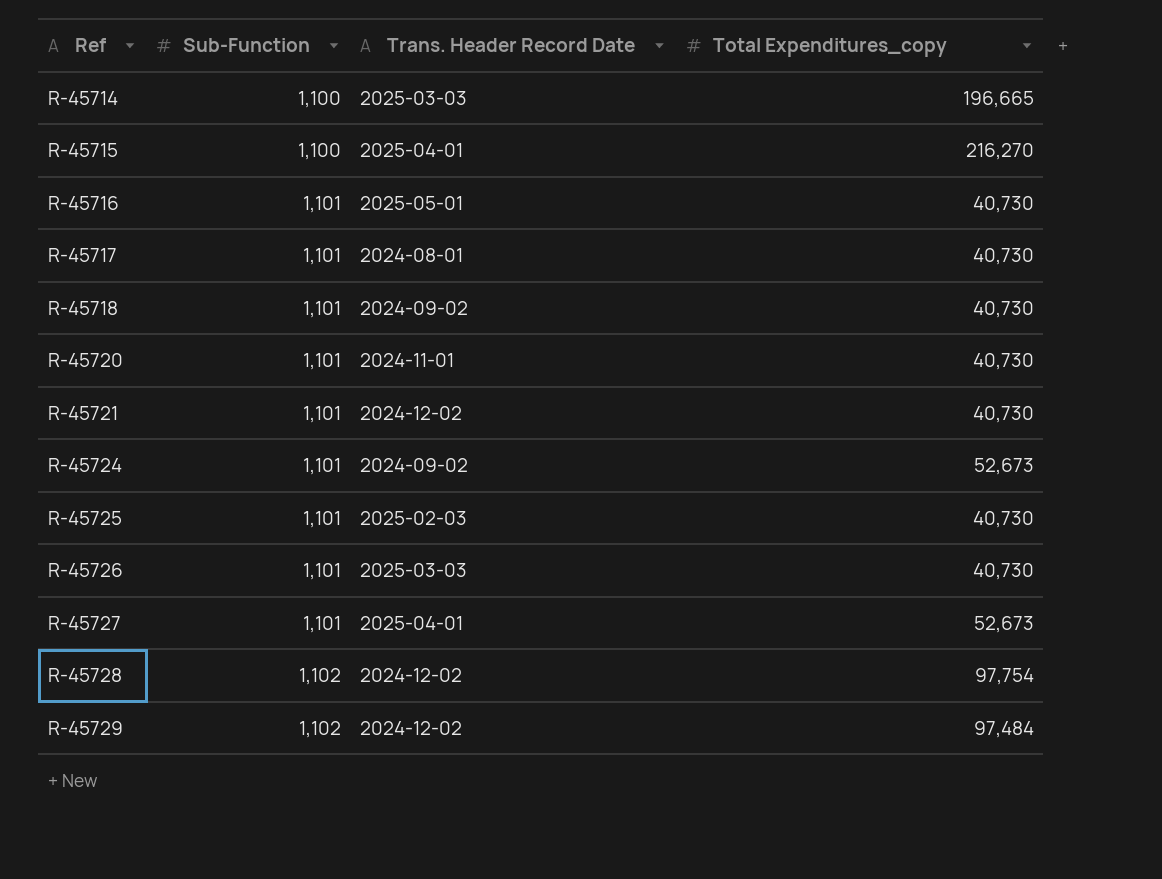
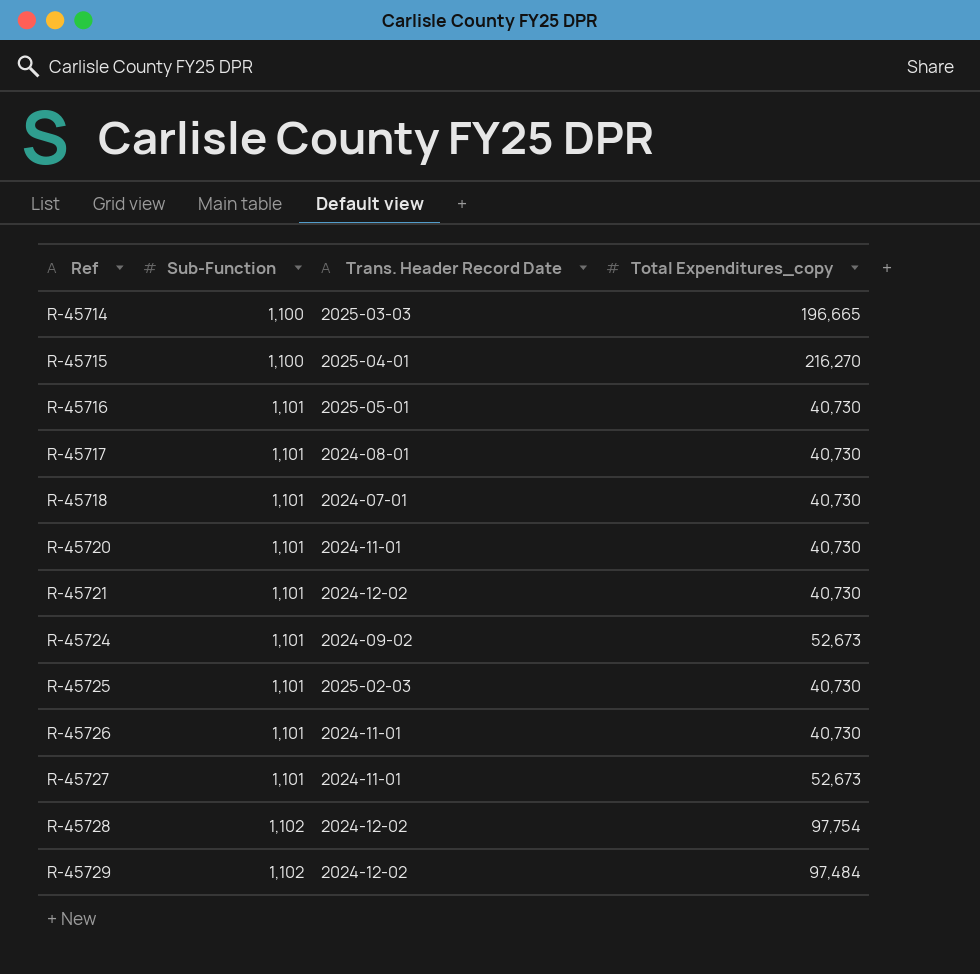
R-45718 | Trans. Header Record Date: 2024-09-02 -> 2024-07-01
R-45726 | Trans. Header Record Date: 2025-03-03 -> 2024-11-01
R-45727 | Trans. Header Record Date: 2025-04-01 -> 2024-11-01

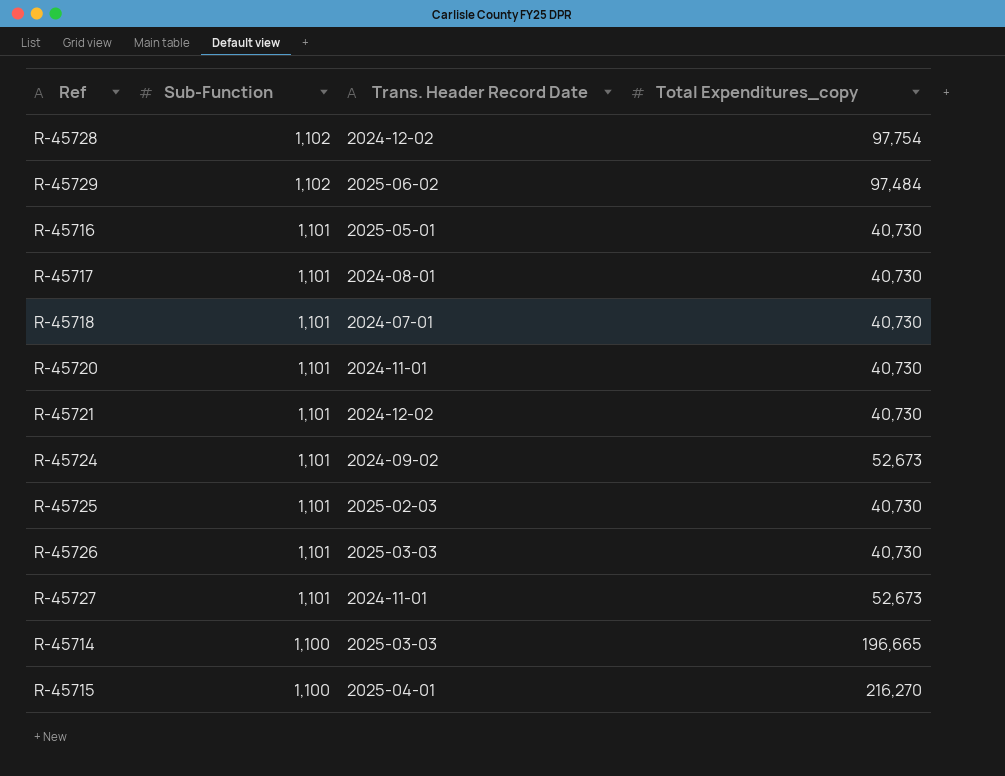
row order: Ref ascending -> Sub-Function descending
R-45729 | Trans. Header Record Date: 2024-12-02 -> 2025-06-02
R-45726 | Trans. Header Record Date: 2024-11-01 -> 2025-03-03

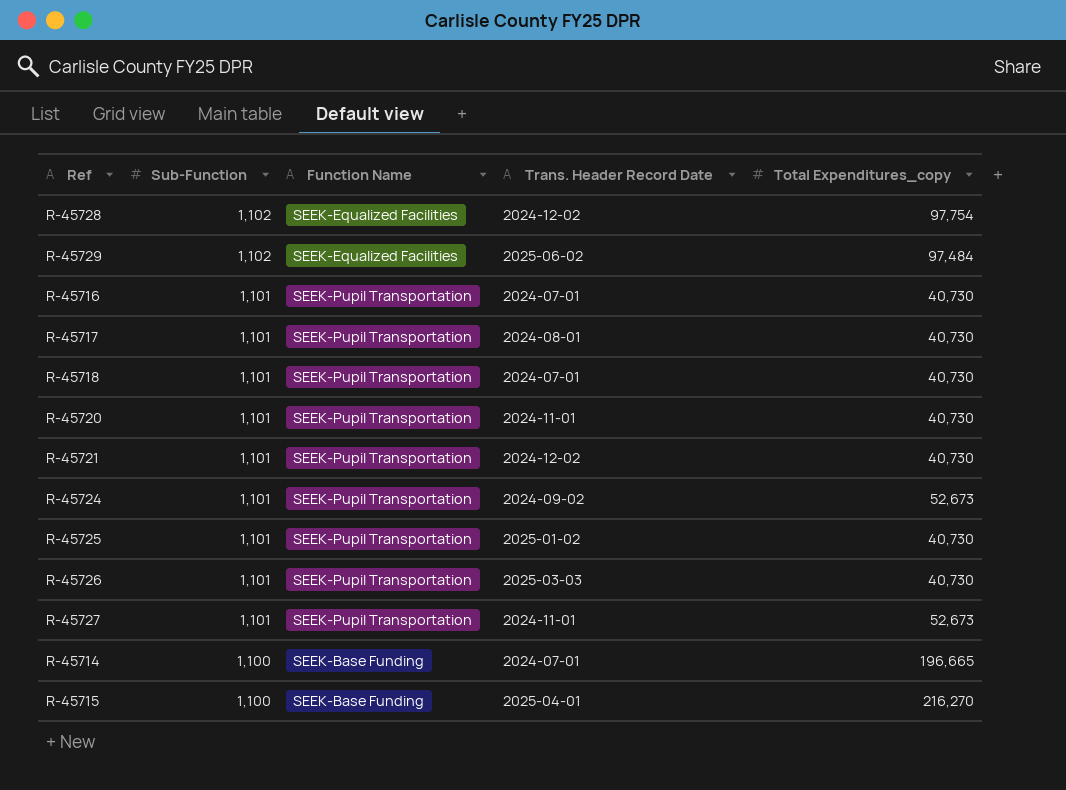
column Function Name | position: none -> 3
R-45716 | Trans. Header Record Date: 2025-05-01 -> 2024-07-01
R-45725 | Trans. Header Record Date: 2025-02-03 -> 2025-01-02
R-45714 | Trans. Header Record Date: 2025-03-03 -> 2024-07-01

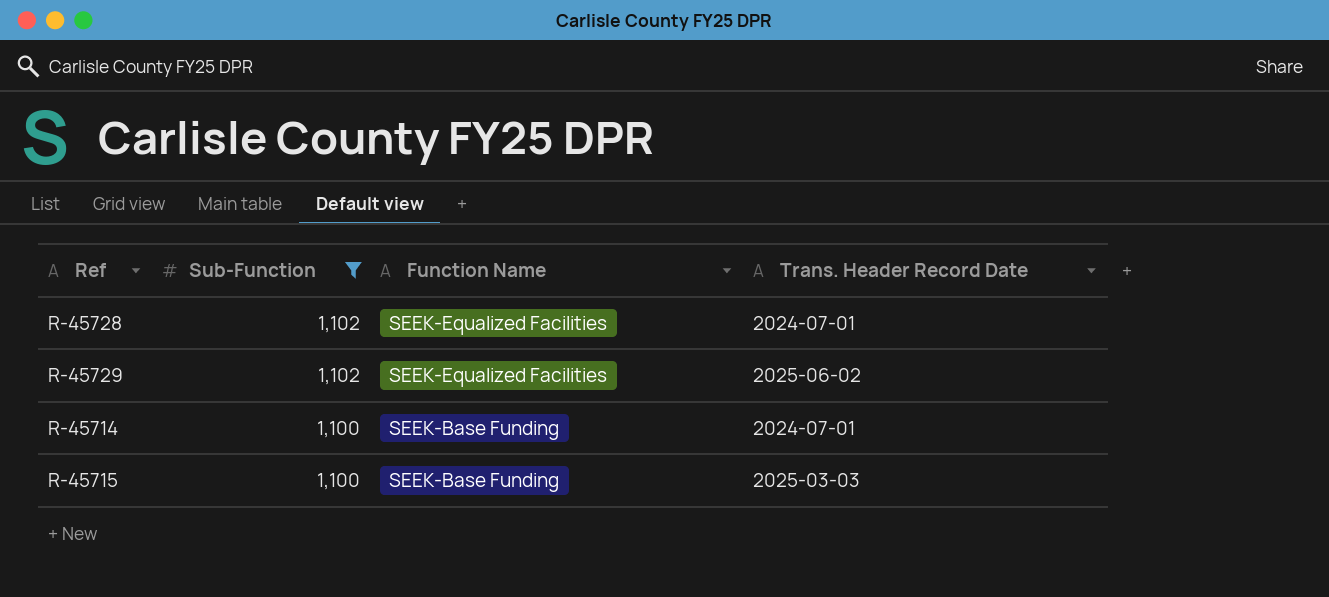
filter: none -> Sub-Function != 1,101
column Total Expenditures_copy | position: 5 -> none
R-45728 | Trans. Header Record Date: 2024-12-02 -> 2024-07-01
R-45715 | Trans. Header Record Date: 2025-04-01 -> 2025-03-03

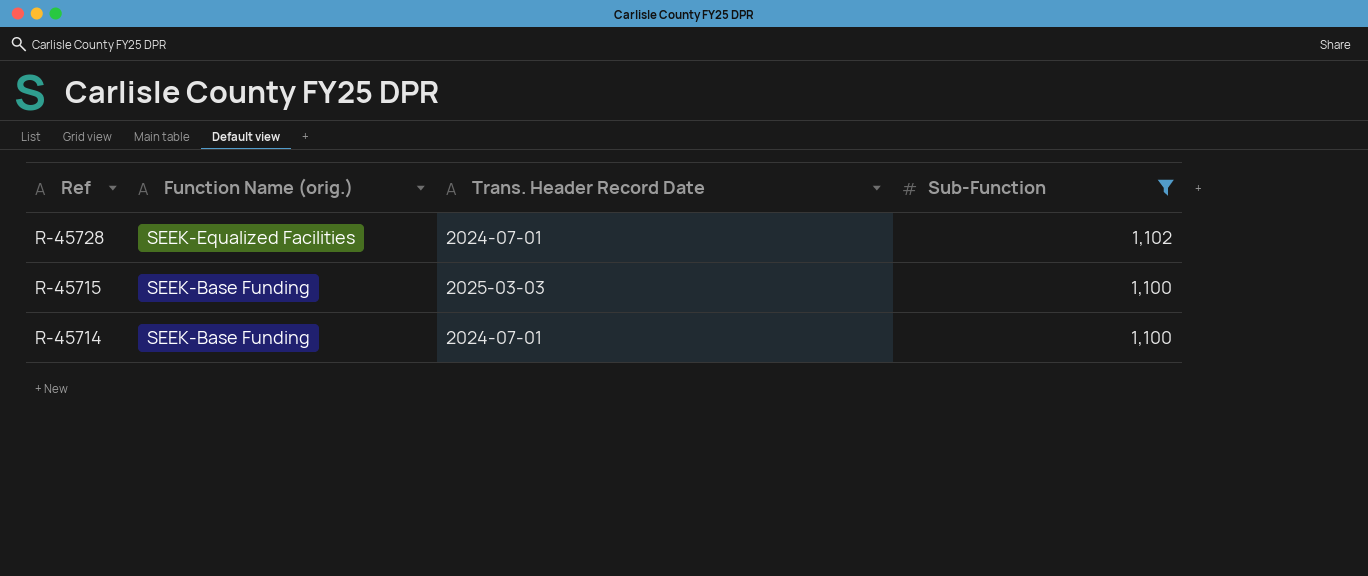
row order: Sub-Function descending -> Ref descending
column name: Function Name -> Function Name (orig.)
column Sub-Function | position: 2 -> 4
row R-45729: 1,102 | SEEK-Equalized Facilities | 2025-06-02 -> none

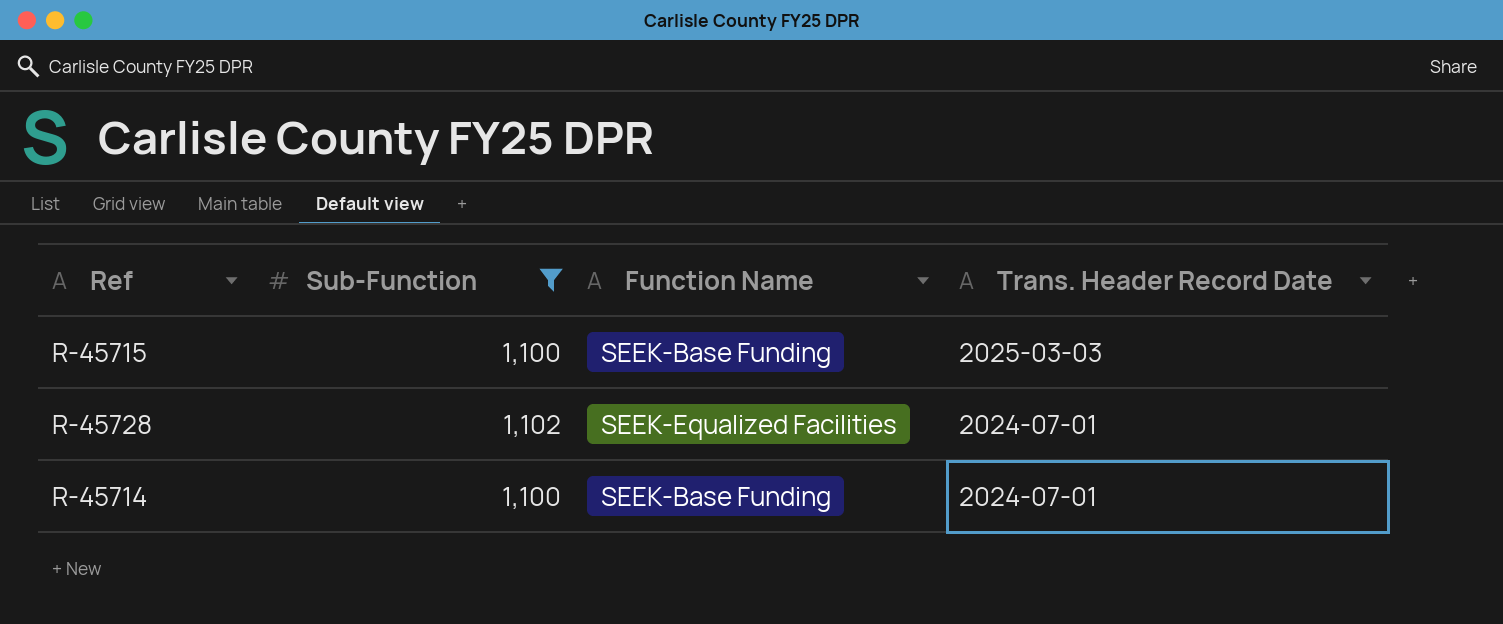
row order: Ref descending -> Trans. Header Record Date descending
column Sub-Function | position: 4 -> 2
column name: Function Name (orig.) -> Function Name

